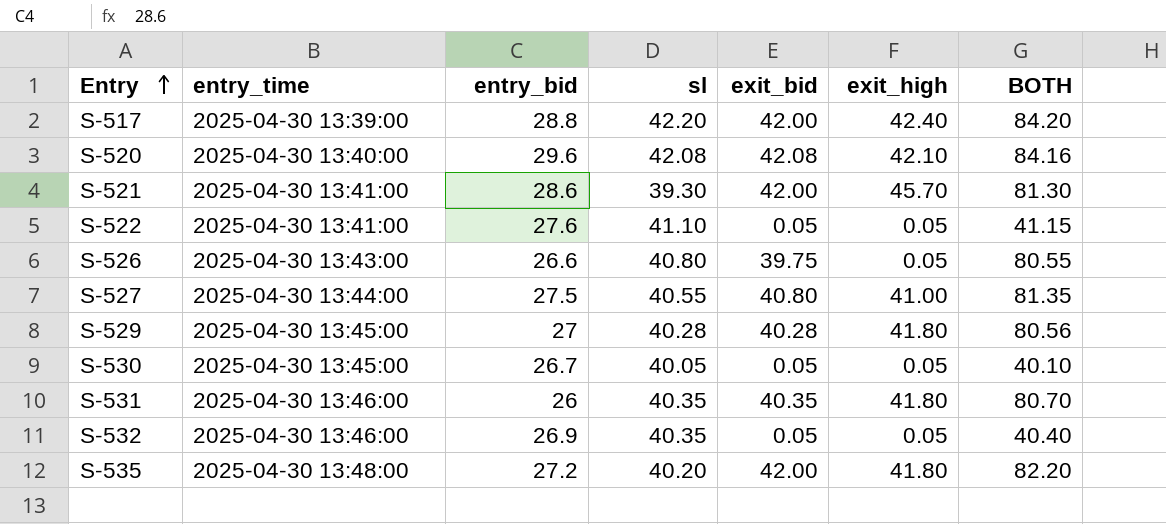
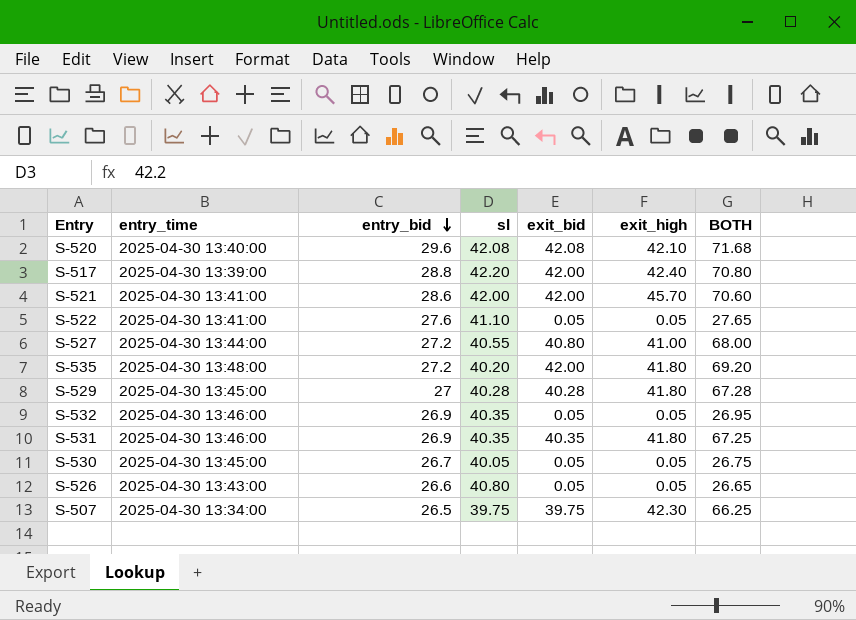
row order: Entry ascending -> entry_bid descending
column BOTH | formula: [sl] + [exit_bid] -> [entry_bid] + [exit_bid]
S-521 | sl: 39.30 -> 42.00
S-527 | entry_bid: 27.5 -> 27.2
S-531 | entry_bid: 26 -> 26.9
S-526 | exit_bid: 39.75 -> 0.05
row S-507: none -> 2025-04-30 13:34:00 | 26.5 | 39.75 | 39.75 | 42.30 | 66.25

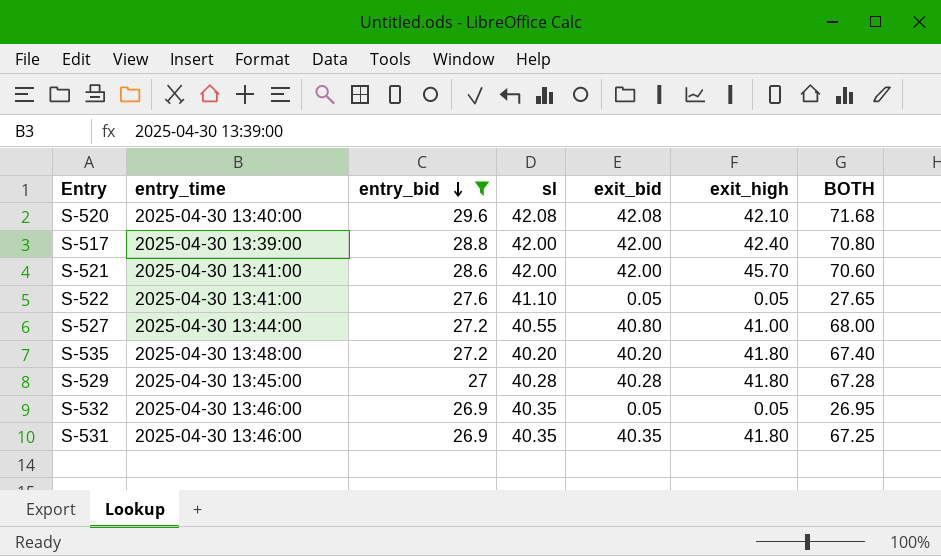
filter: none -> entry_bid >= 26.9
S-517 | sl: 42.20 -> 42.00
S-535 | exit_bid: 42.00 -> 40.20
S-535 | BOTH: 69.20 -> 67.40

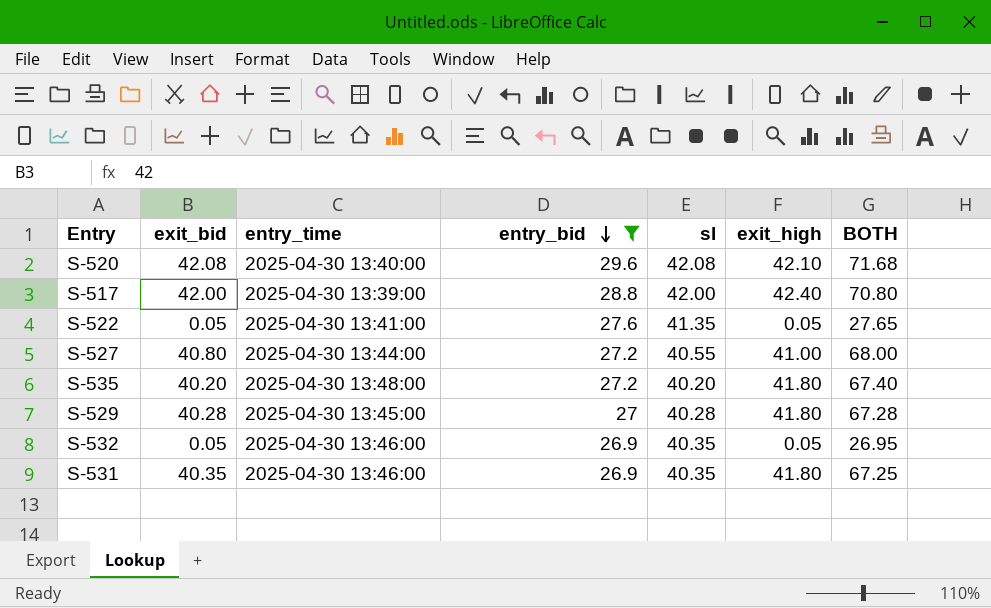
column exit_bid | position: 5 -> 2
row S-521: 2025-04-30 13:41:00 | 28.6 | 42.00 | 42.00 | 45.70 | 70.60 -> none
S-522 | sl: 41.10 -> 41.35

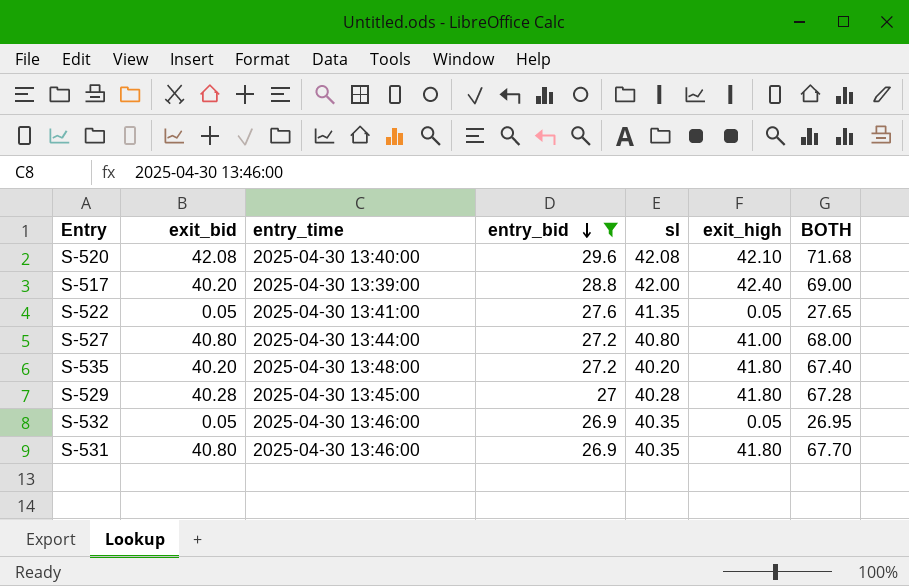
S-517 | exit_bid: 42.00 -> 40.20
S-517 | BOTH: 70.80 -> 69.00
S-527 | sl: 40.55 -> 40.80
S-531 | exit_bid: 40.35 -> 40.80
S-531 | BOTH: 67.25 -> 67.70

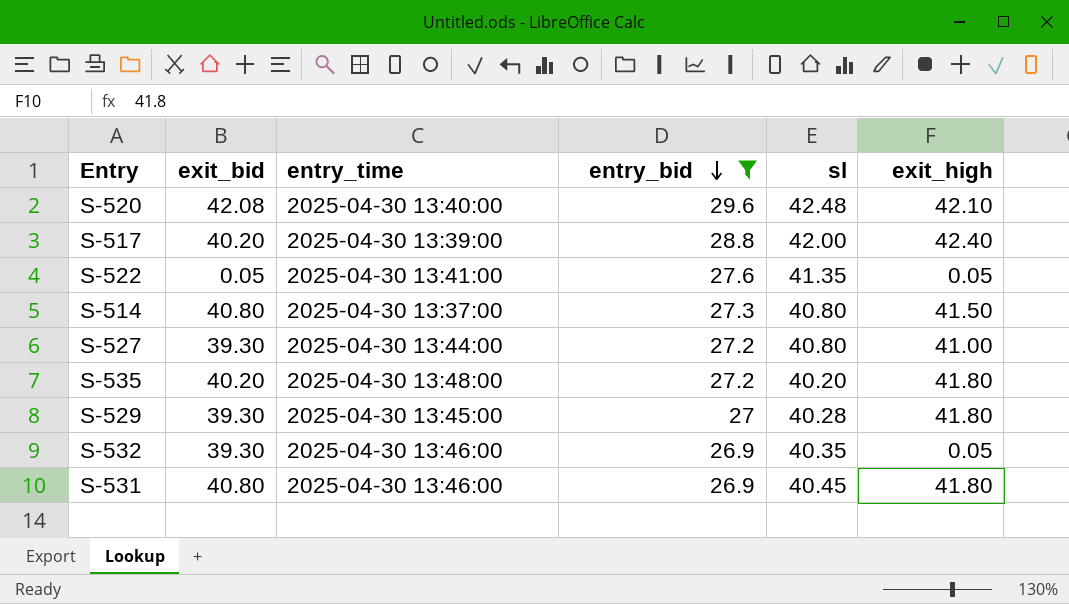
column BOTH | formula: [exit_bid] + [entry_bid] -> none
S-520 | sl: 42.08 -> 42.48
row S-514: none -> 40.80 | 2025-04-30 13:37:00 | 27.3 | 40.80 | 41.50
S-527 | exit_bid: 40.80 -> 39.30
S-529 | exit_bid: 40.28 -> 39.30
S-532 | exit_bid: 0.05 -> 39.30
S-531 | sl: 40.35 -> 40.45

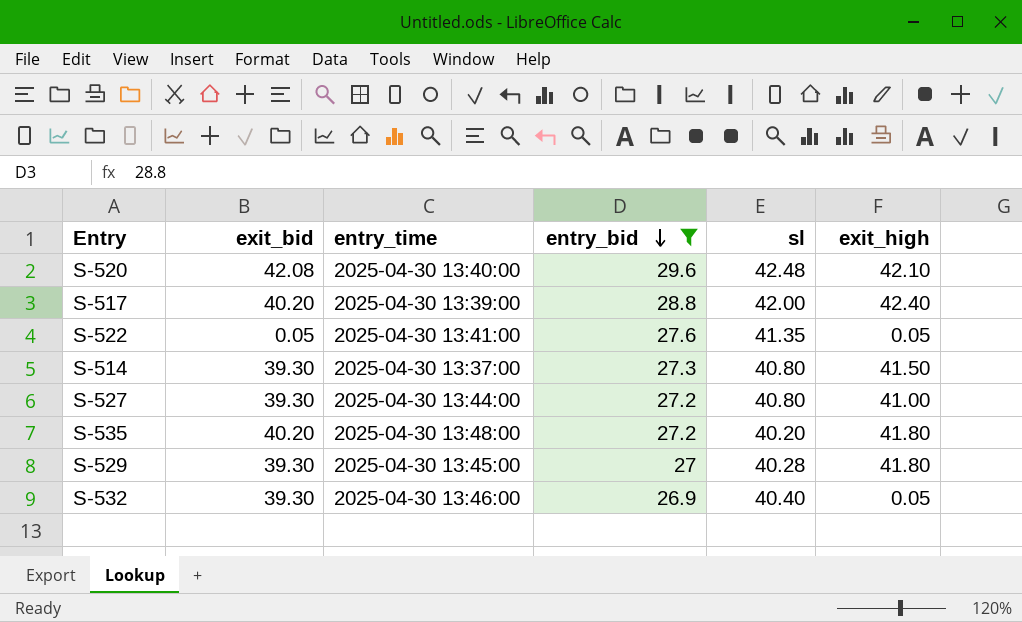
row S-531: 40.80 | 2025-04-30 13:46:00 | 26.9 | 40.45 | 41.80 -> none
S-514 | exit_bid: 40.80 -> 39.30
S-532 | sl: 40.35 -> 40.40

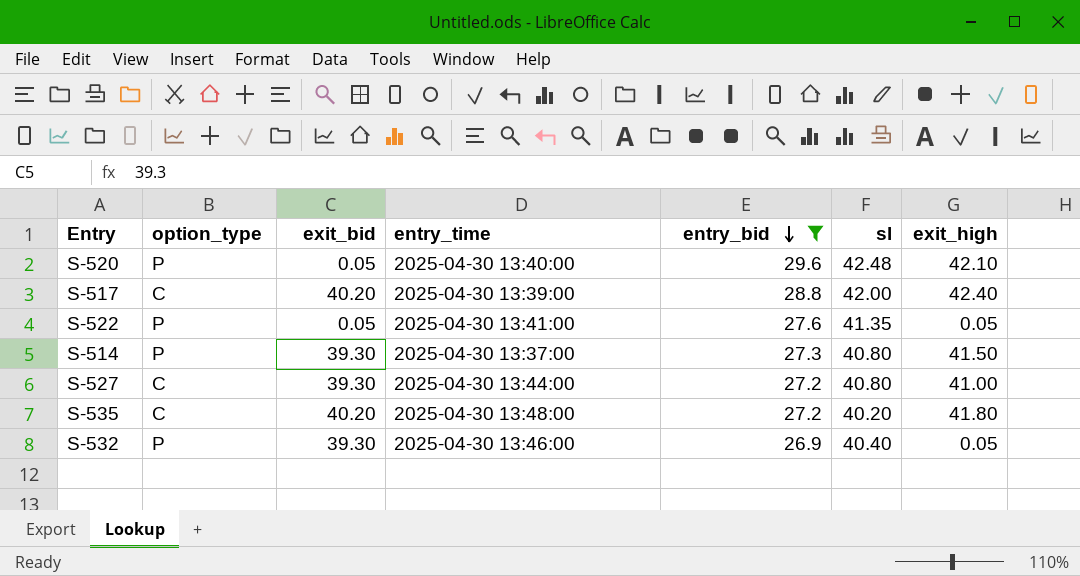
column option_type | position: none -> 2
row S-529: 39.30 | 2025-04-30 13:45:00 | 27 | 40.28 | 41.80 -> none
S-520 | exit_bid: 42.08 -> 0.05

